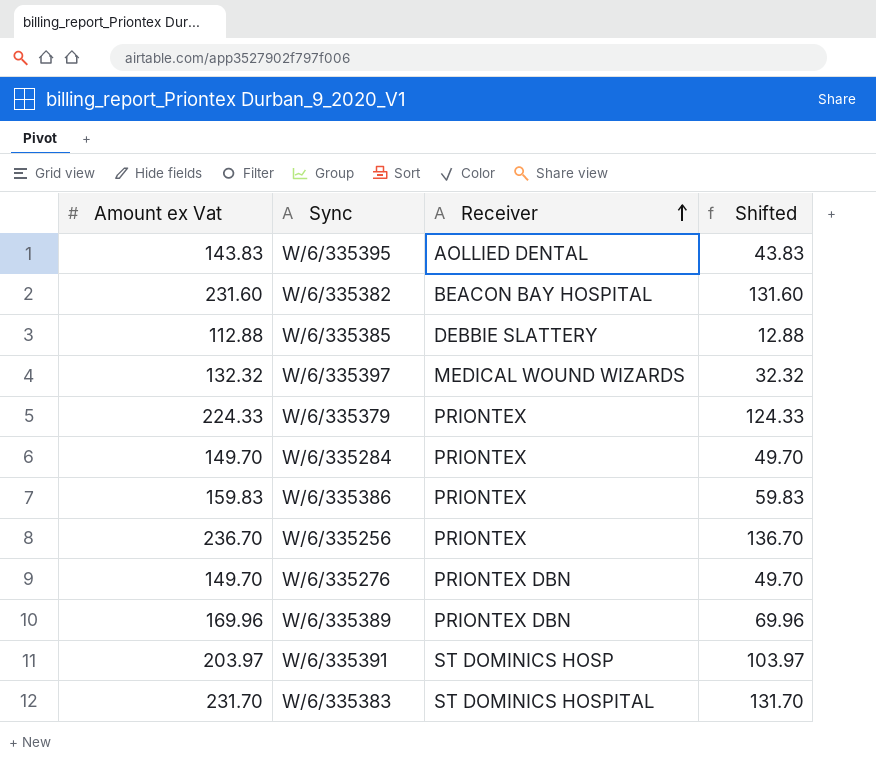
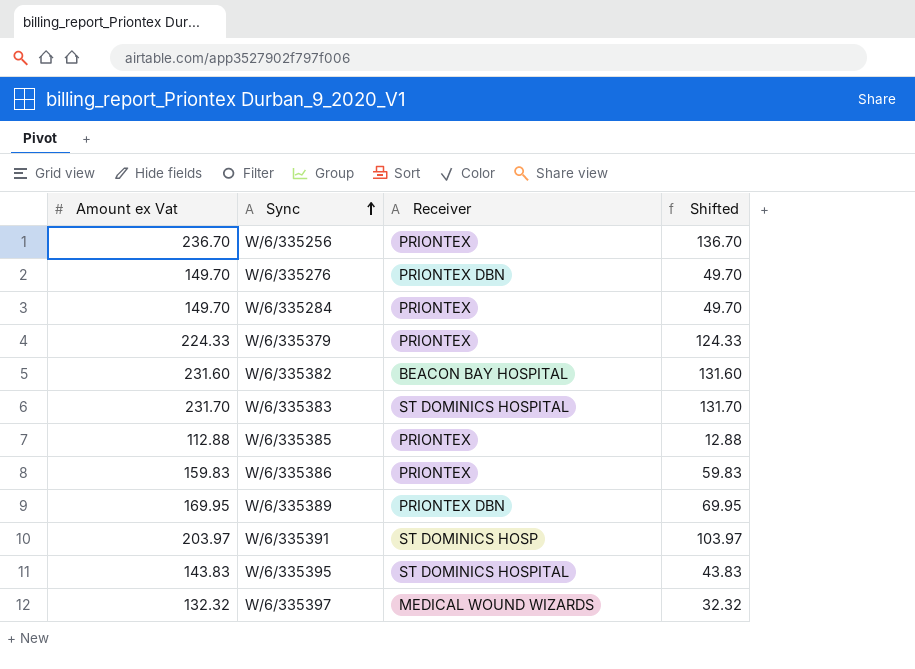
row order: Receiver ascending -> Sync ascending
W/6/335385 | Receiver: DEBBIE SLATTERY -> PRIONTEX
W/6/335389 | Amount ex Vat: 169.96 -> 169.95
W/6/335389 | Shifted: 69.96 -> 69.95
W/6/335395 | Receiver: AOLLIED DENTAL -> ST DOMINICS HOSPITAL

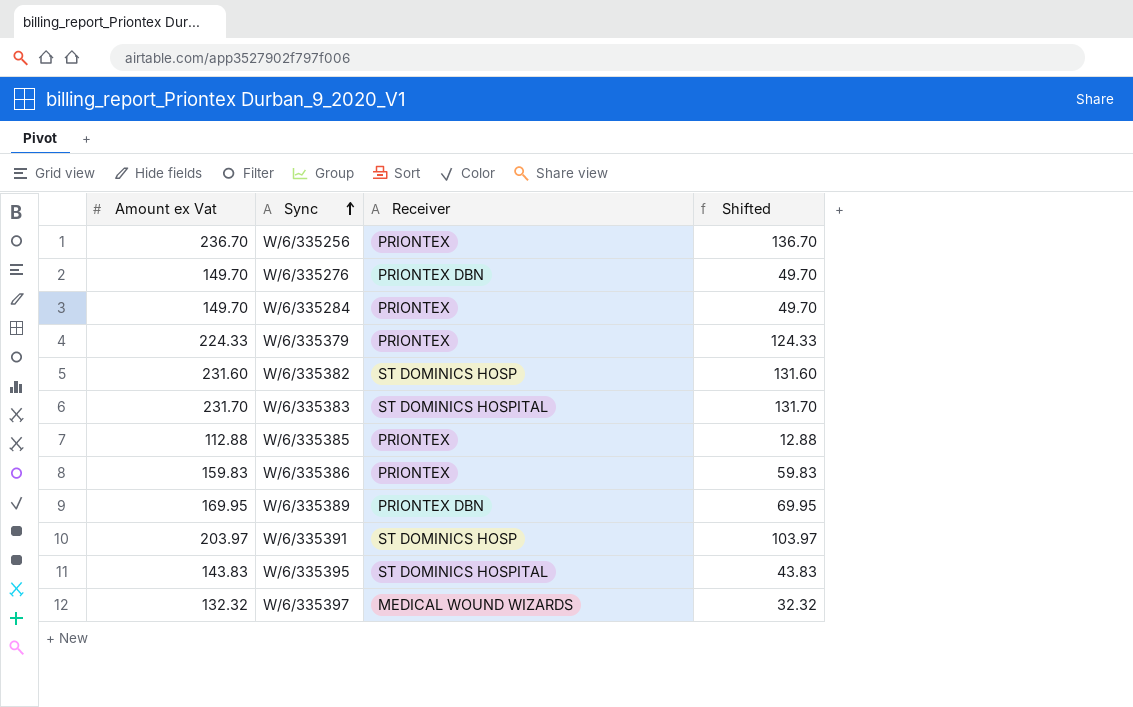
W/6/335382 | Receiver: BEACON BAY HOSPITAL -> ST DOMINICS HOSP

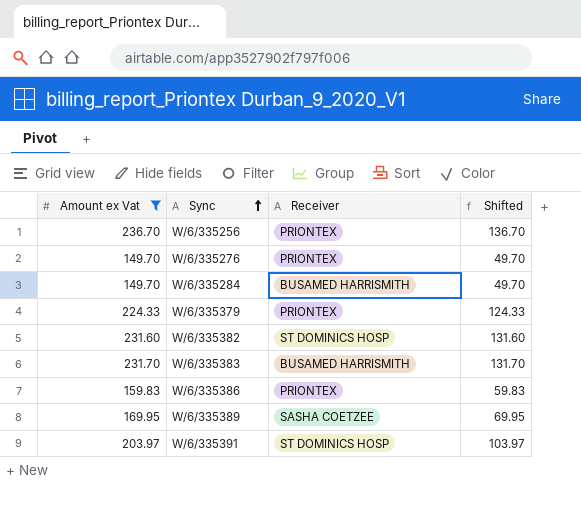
filter: none -> Amount ex Vat >= 149.70
W/6/335276 | Receiver: PRIONTEX DBN -> PRIONTEX
W/6/335284 | Receiver: PRIONTEX -> BUSAMED HARRISMITH
W/6/335383 | Receiver: ST DOMINICS HOSPITAL -> BUSAMED HARRISMITH
W/6/335389 | Receiver: PRIONTEX DBN -> SASHA COETZEE

